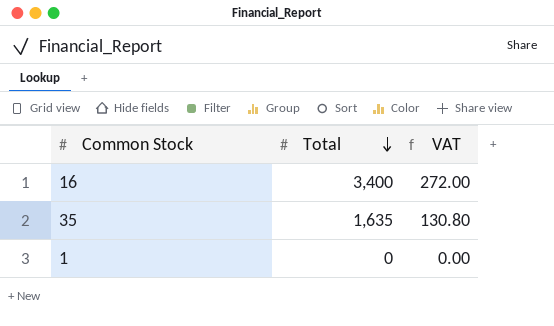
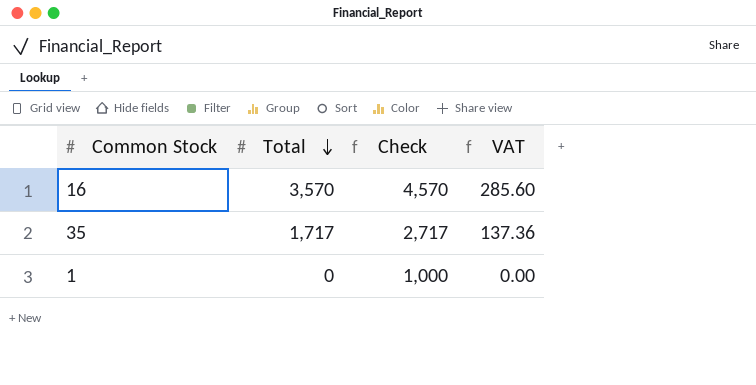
column Check | formula: none -> [Total] + 1000
16 | Total: 3,400 -> 3,570
16 | VAT: 272.00 -> 285.60
35 | Total: 1,635 -> 1,717
35 | VAT: 130.80 -> 137.36

